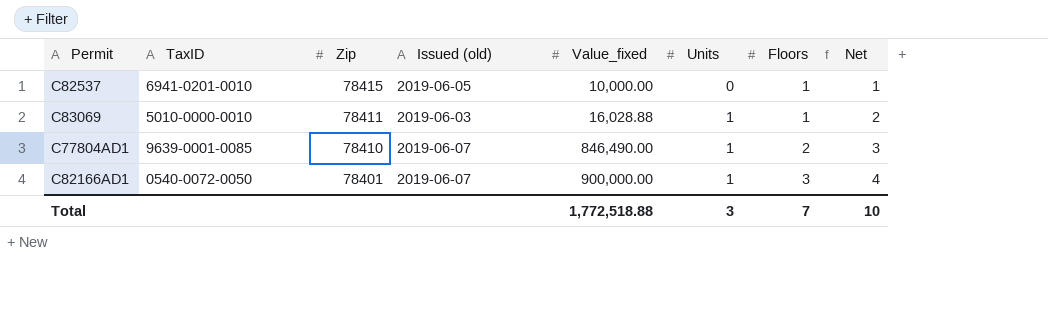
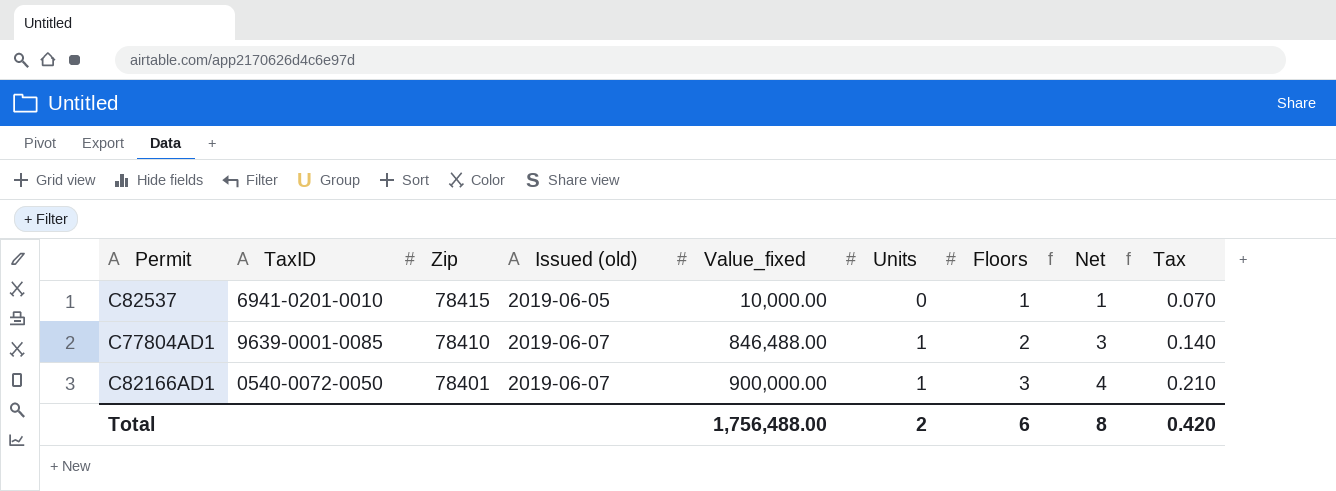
column Tax | formula: none -> [Floors] * 0.07
row C83069: 5010-0000-0010 | 78411 | 2019-06-03 | 16,028.88 | 1 | 1 | 2 -> none
C77804AD1 | Value_fixed: 846,490.00 -> 846,488.00
Total | Value_fixed: 1,772,518.88 -> 1,756,488.00
Total | Units: 3 -> 2
Total | Floors: 7 -> 6
Total | Net: 10 -> 8

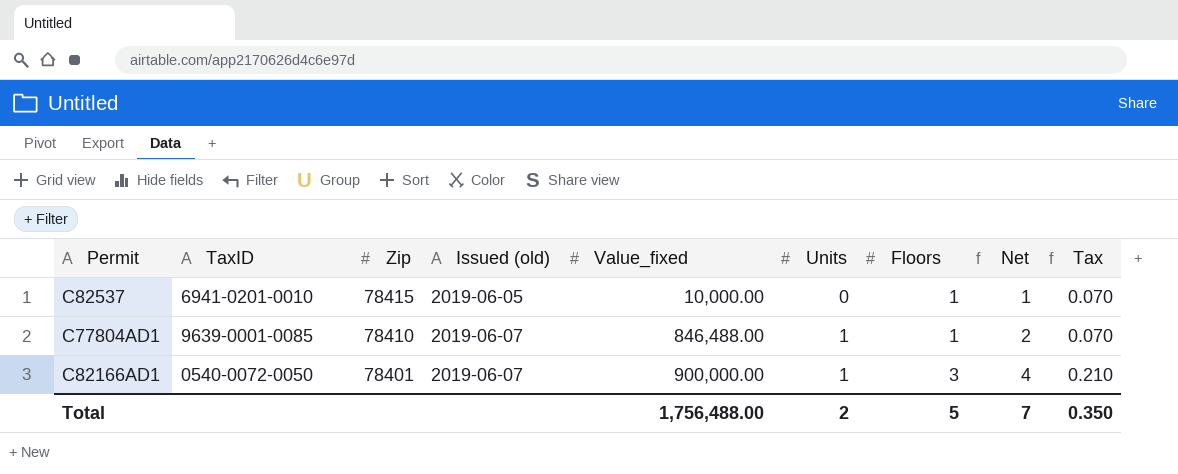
C77804AD1 | Floors: 2 -> 1
C77804AD1 | Net: 3 -> 2
C77804AD1 | Tax: 0.140 -> 0.070
Total | Floors: 6 -> 5
Total | Net: 8 -> 7
Total | Tax: 0.420 -> 0.350

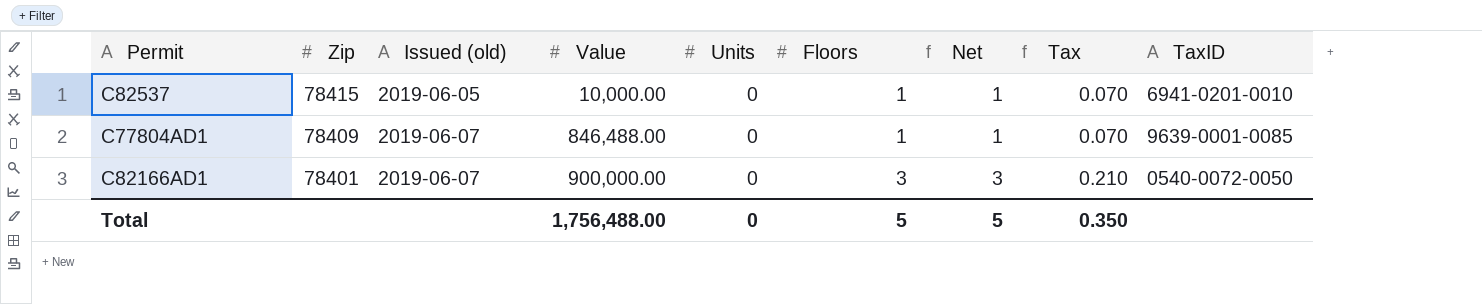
column name: Value_fixed -> Value
column TaxID | position: 2 -> 9
C77804AD1 | Zip: 78410 -> 78409
C77804AD1 | Units: 1 -> 0
C77804AD1 | Net: 2 -> 1
C82166AD1 | Units: 1 -> 0
C82166AD1 | Net: 4 -> 3
Total | Units: 2 -> 0
Total | Net: 7 -> 5

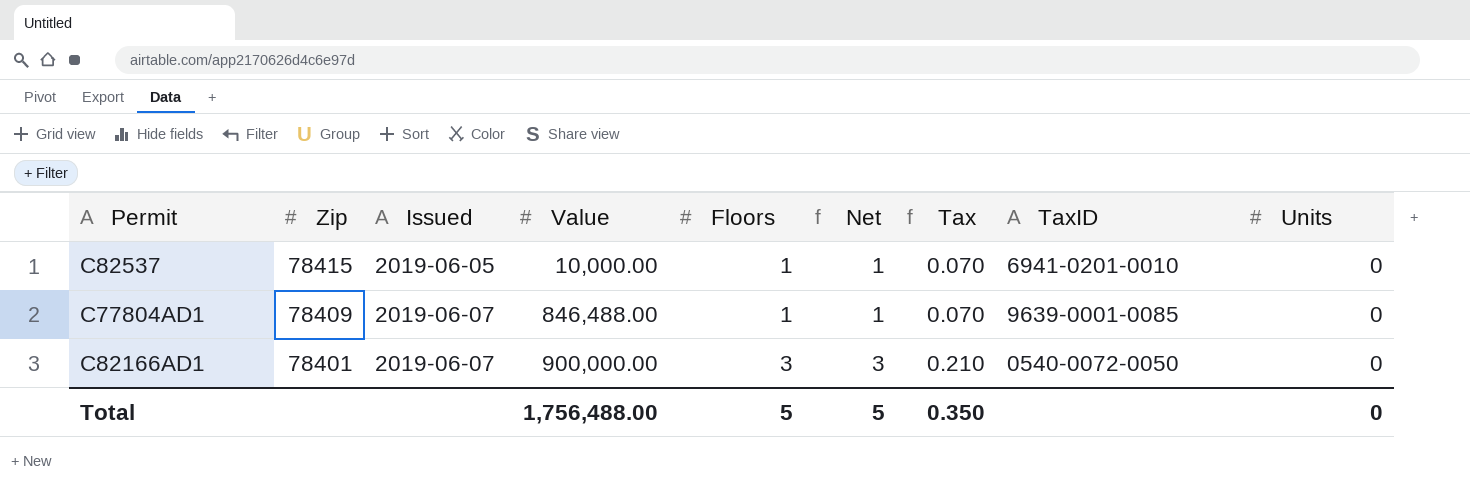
column name: Issued (old) -> Issued
column Units | position: 5 -> 9

